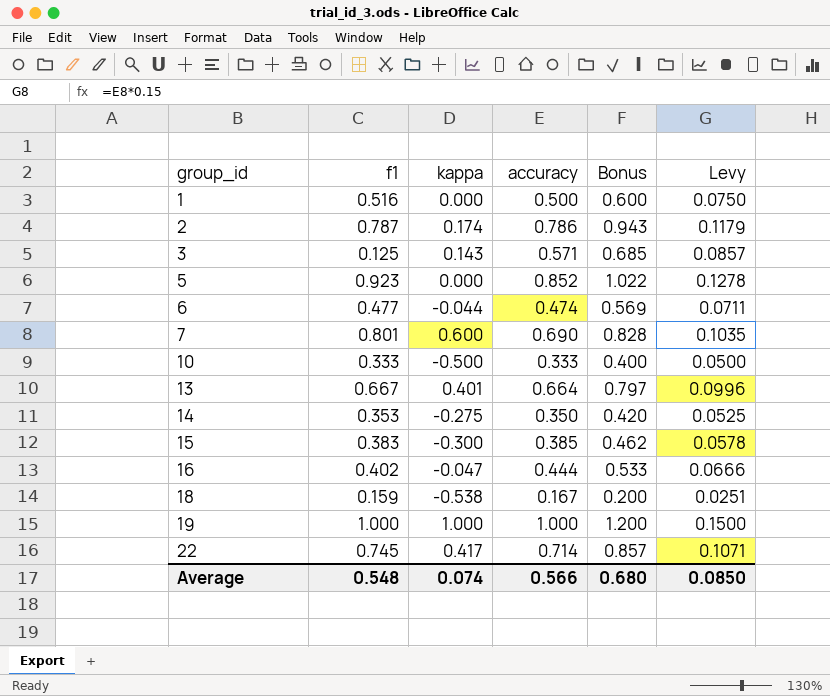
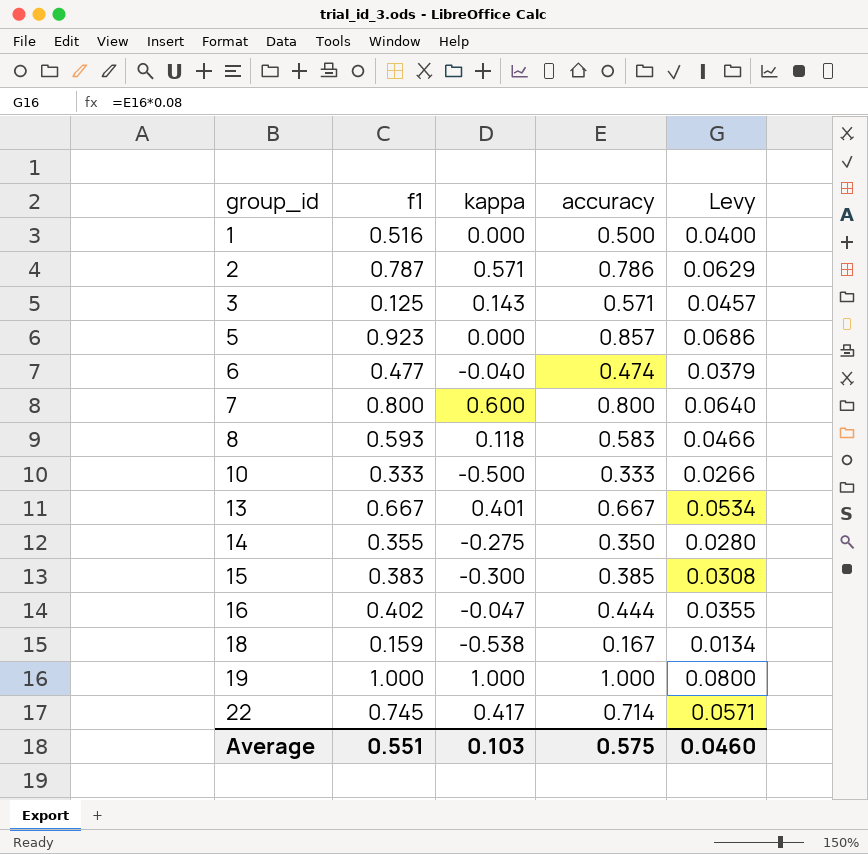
column Bonus | formula: [accuracy] * 1.2 -> none
column Levy | formula: [accuracy] * 0.15 -> [accuracy] * 0.08
2 | kappa: 0.174 -> 0.571
5 | accuracy: 0.852 -> 0.857
6 | kappa: -0.044 -> -0.040
7 | f1: 0.801 -> 0.800
7 | accuracy: 0.690 -> 0.800
row 8: none -> 0.593 | 0.118 | 0.583 | 0.0466
13 | accuracy: 0.664 -> 0.667
14 | f1: 0.353 -> 0.355
Average | f1: 0.548 -> 0.551
Average | kappa: 0.074 -> 0.103
Average | accuracy: 0.566 -> 0.575
Average | Levy: 0.0850 -> 0.0460

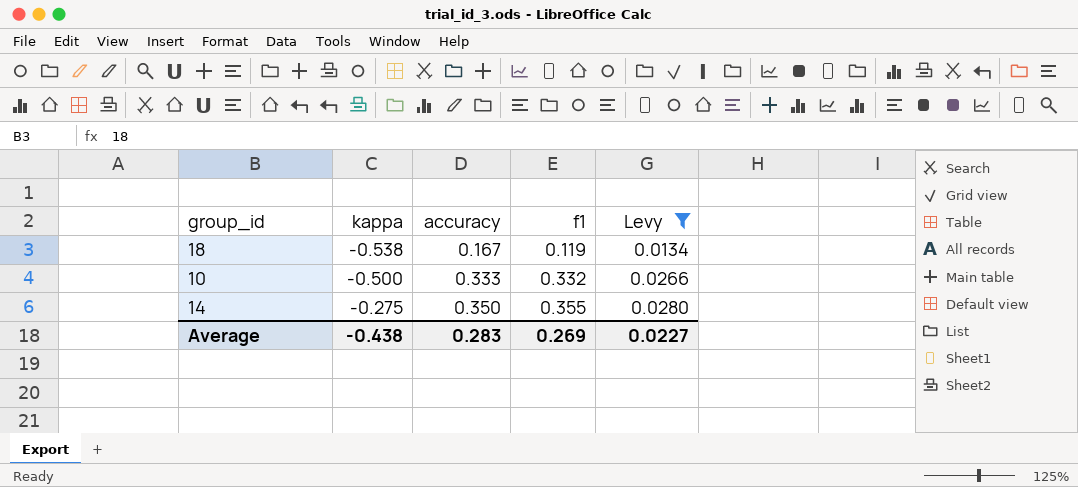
filter: none -> Levy <= 0.0280
row order: group_id ascending -> kappa ascending
column f1 | position: 2 -> 4
18 | f1: 0.159 -> 0.119
10 | f1: 0.333 -> 0.332
Average | kappa: 0.103 -> -0.438
Average | accuracy: 0.575 -> 0.283
Average | f1: 0.551 -> 0.269
Average | Levy: 0.0460 -> 0.0227

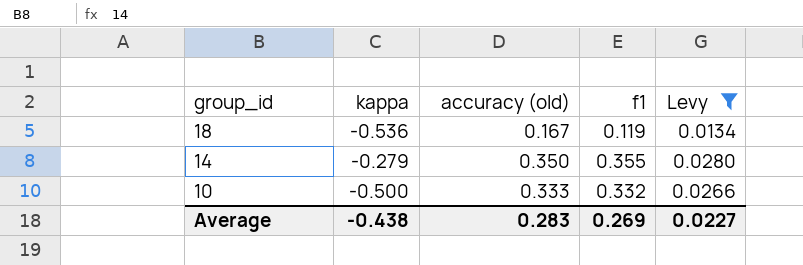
row order: kappa ascending -> group_id descending
column name: accuracy -> accuracy (old)
18 | kappa: -0.538 -> -0.536
14 | kappa: -0.275 -> -0.279

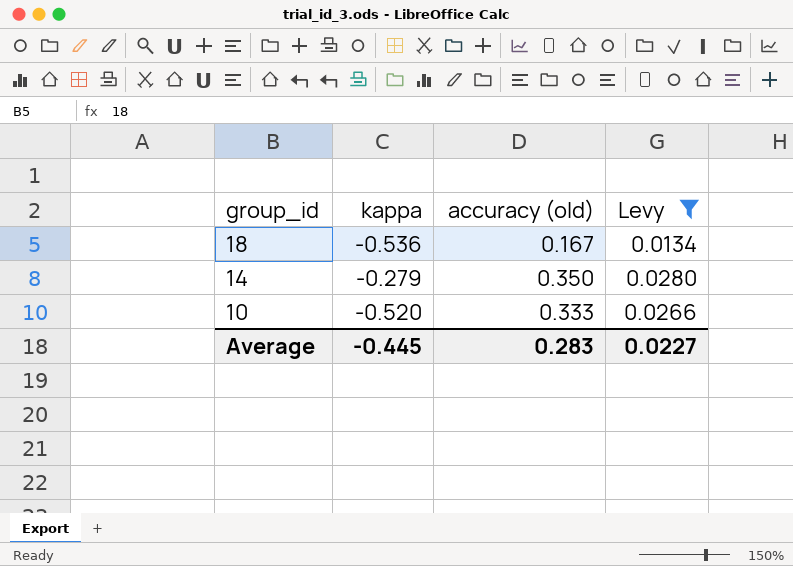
column f1 | position: 4 -> none
10 | kappa: -0.500 -> -0.520
Average | kappa: -0.438 -> -0.445

